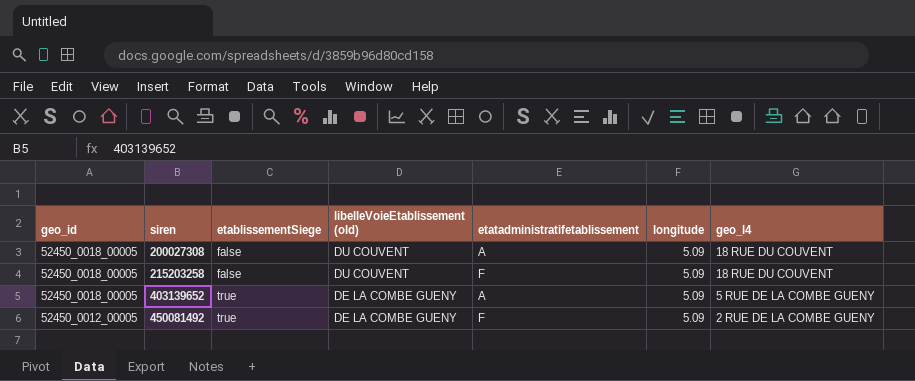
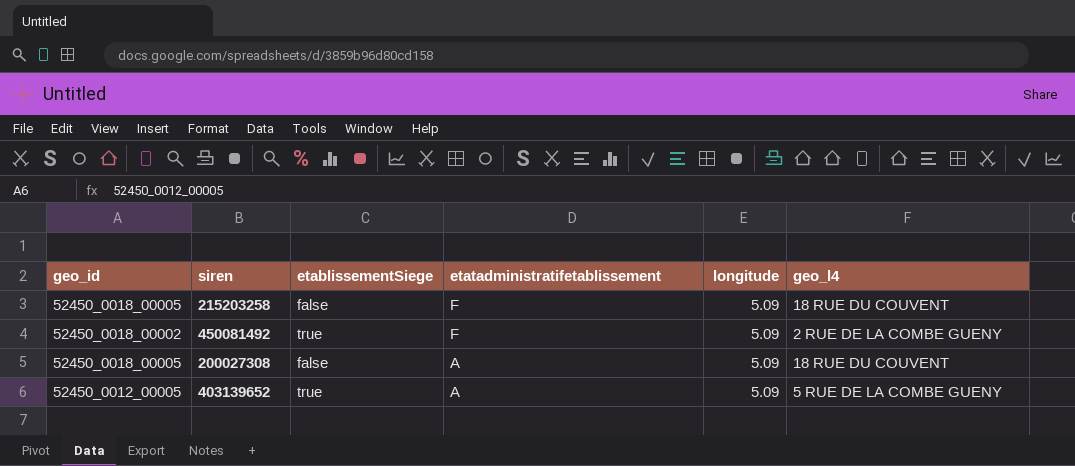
row order: geo_id descending -> etatadministratifetablissement descending
column libelleVoieEtablissement (old) | position: 4 -> none
450081492 | geo_id: 52450_0012_00005 -> 52450_0018_00002
403139652 | geo_id: 52450_0018_00005 -> 52450_0012_00005

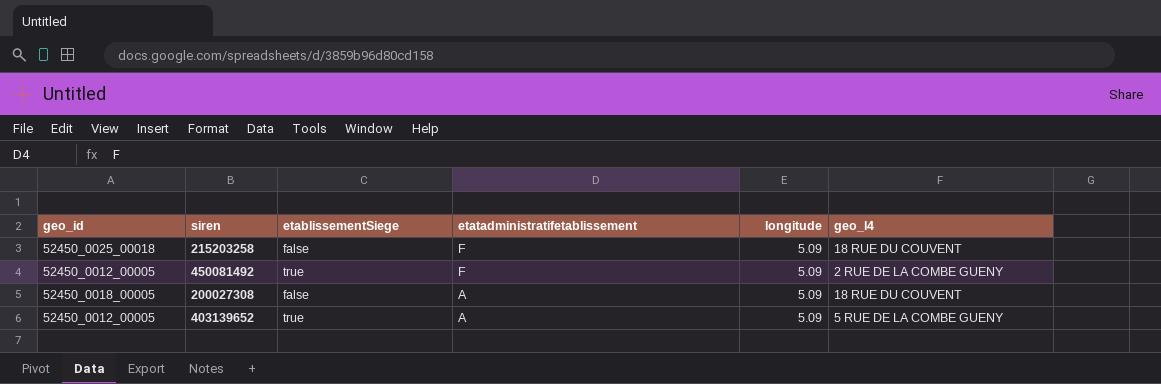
215203258 | geo_id: 52450_0018_00005 -> 52450_0025_00018
450081492 | geo_id: 52450_0018_00002 -> 52450_0012_00005

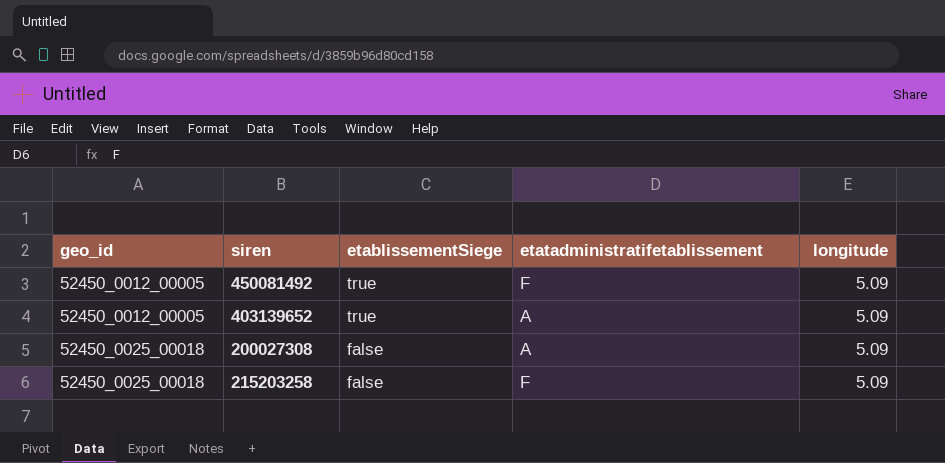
row order: etatadministratifetablissement descending -> geo_id ascending
column geo_l4 | position: 6 -> none
200027308 | geo_id: 52450_0018_00005 -> 52450_0025_00018

